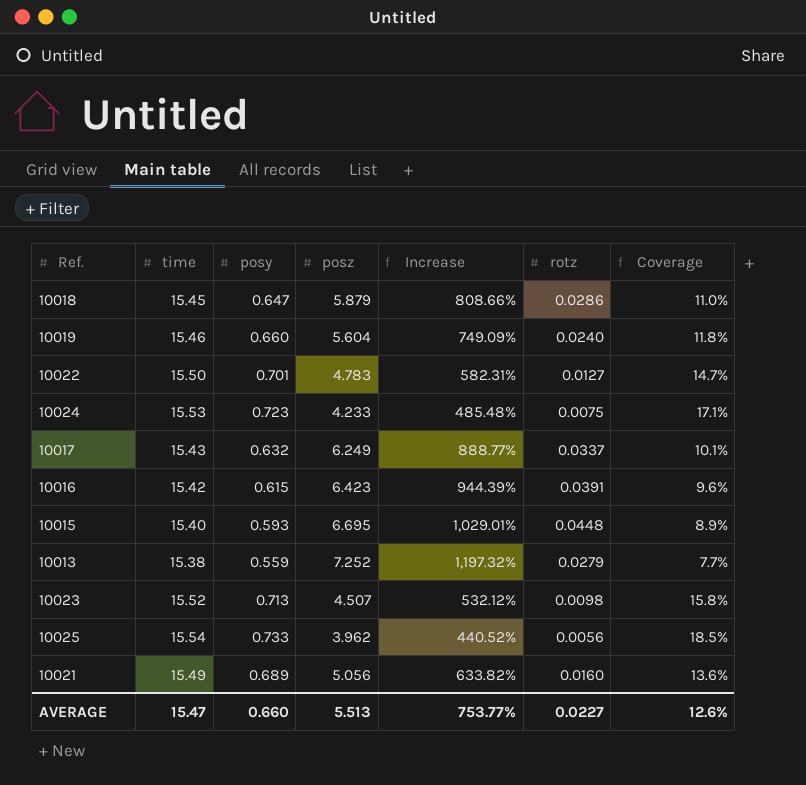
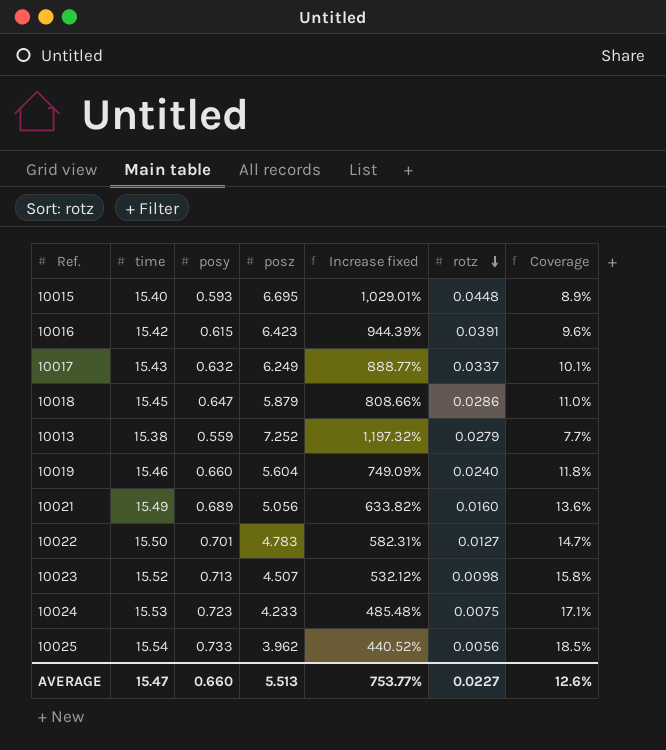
row order: none -> rotz descending
column name: Increase -> Increase fixed

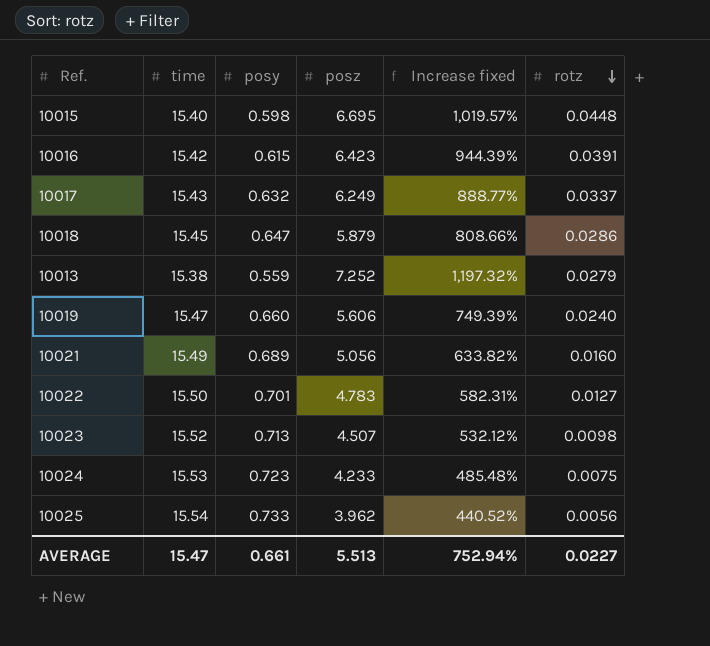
column Coverage | formula: [posy] / [posz] -> none
10015 | posy: 0.593 -> 0.598
10015 | Increase fixed: 1,029.01% -> 1,019.57%
10019 | time: 15.46 -> 15.47
10019 | posz: 5.604 -> 5.606
10019 | Increase fixed: 749.09% -> 749.39%
AVERAGE | posy: 0.660 -> 0.661
AVERAGE | Increase fixed: 753.77% -> 752.94%

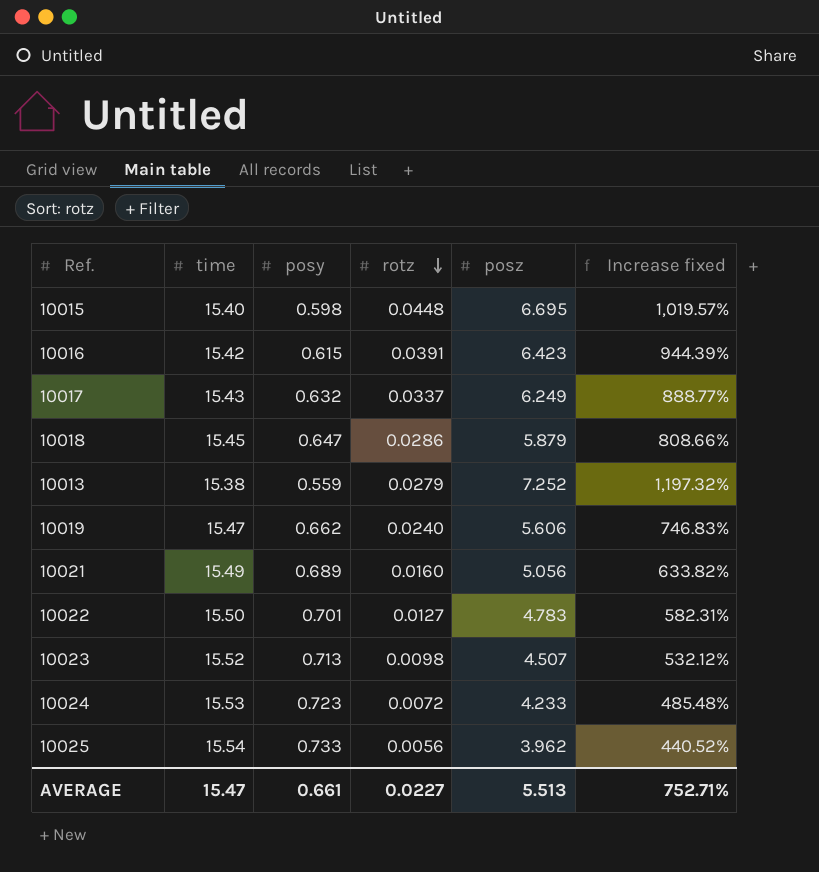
column rotz | position: 6 -> 4
10019 | posy: 0.660 -> 0.662
10019 | Increase fixed: 749.39% -> 746.83%
10024 | rotz: 0.0075 -> 0.0072
AVERAGE | Increase fixed: 752.94% -> 752.71%

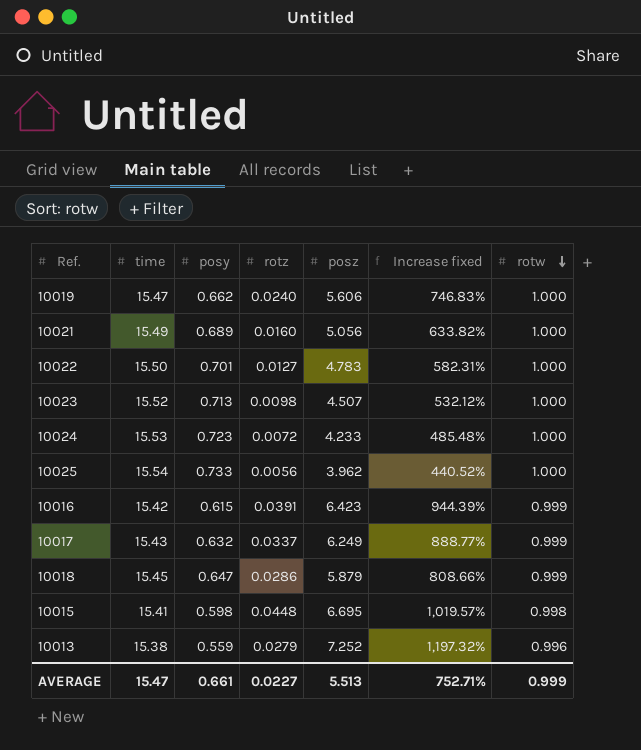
row order: rotz descending -> rotw descending
column rotw | position: none -> 7
10015 | time: 15.40 -> 15.41

